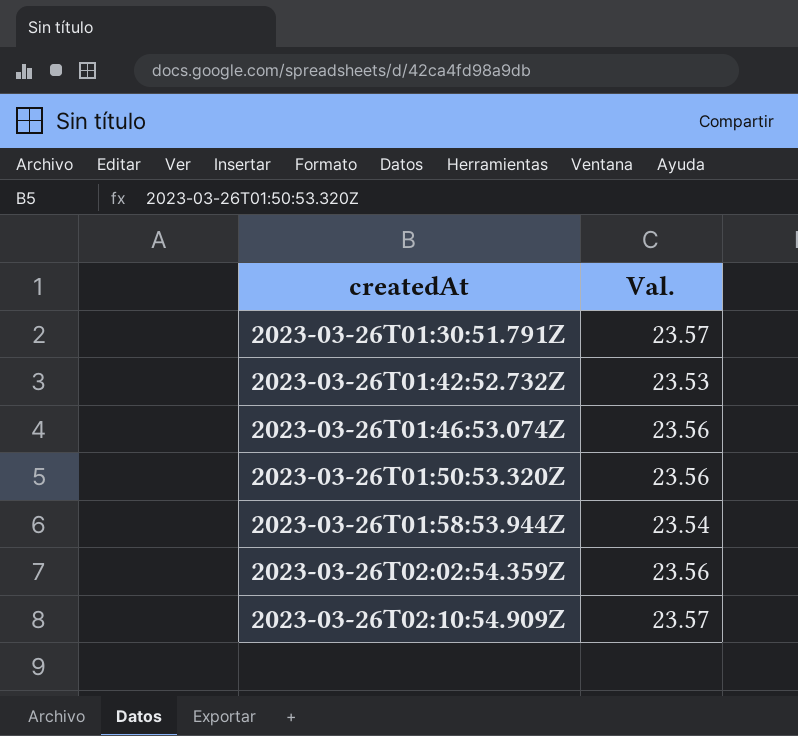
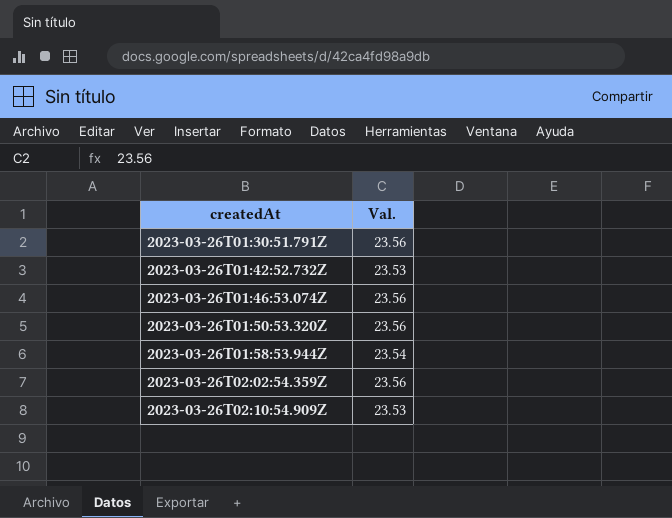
2023-03-26T01:30:51.791Z | Val.: 23.57 -> 23.56
2023-03-26T02:10:54.909Z | Val.: 23.57 -> 23.53

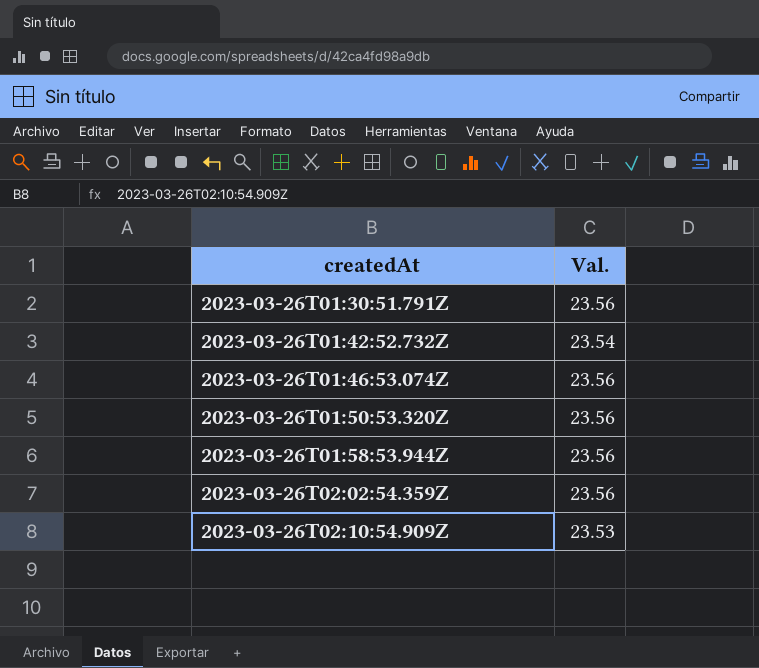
2023-03-26T01:42:52.732Z | Val.: 23.53 -> 23.54
2023-03-26T01:58:53.944Z | Val.: 23.54 -> 23.56

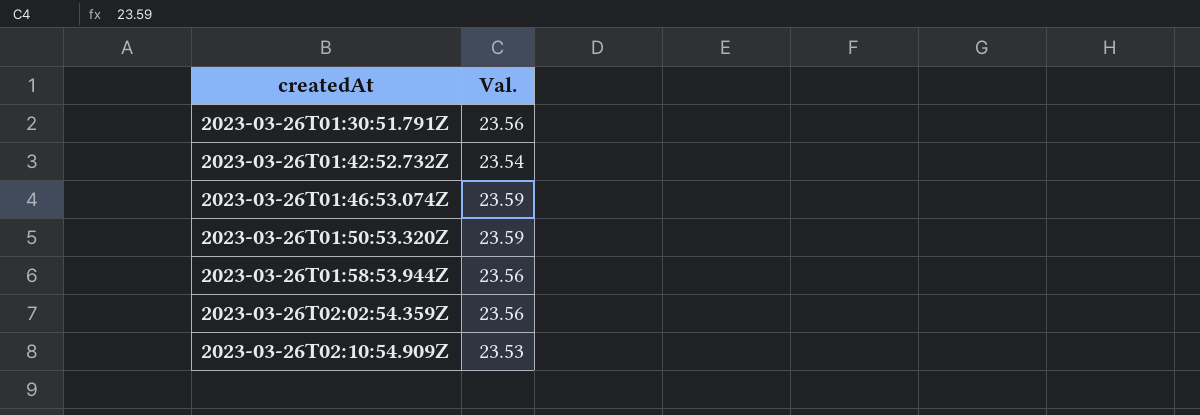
2023-03-26T01:46:53.074Z | Val.: 23.56 -> 23.59
2023-03-26T01:50:53.320Z | Val.: 23.56 -> 23.59

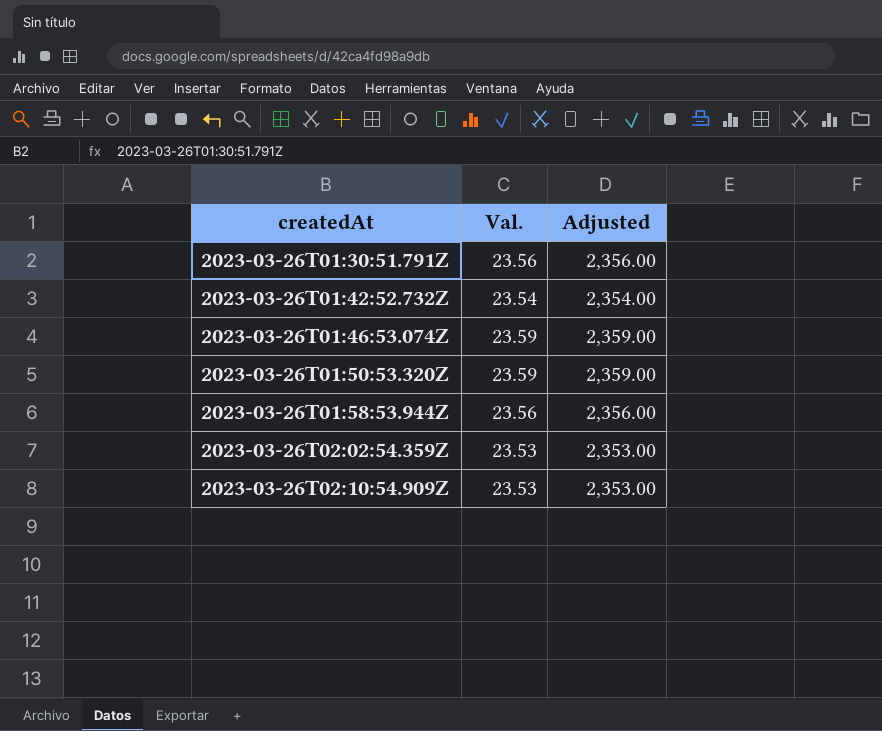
column Adjusted | formula: none -> [Val.] * 100
2023-03-26T02:02:54.359Z | Val.: 23.56 -> 23.53

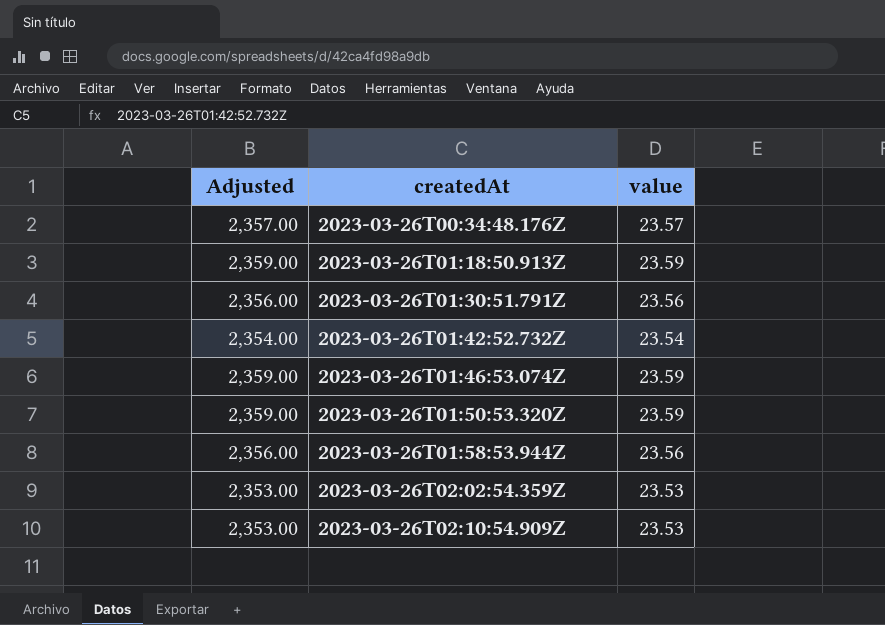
column Adjusted | position: 3 -> 1
column name: Val. -> value
row 2023-03-26T00:34:48.176Z: none -> 2,357.00 | 23.57
row 2023-03-26T01:18:50.913Z: none -> 2,359.00 | 23.59

